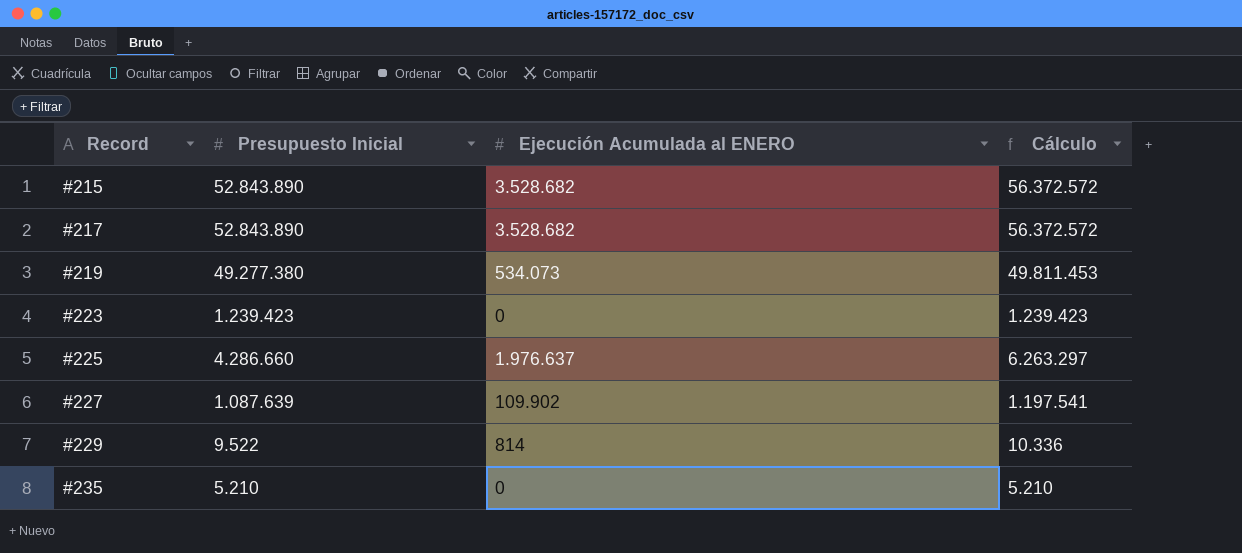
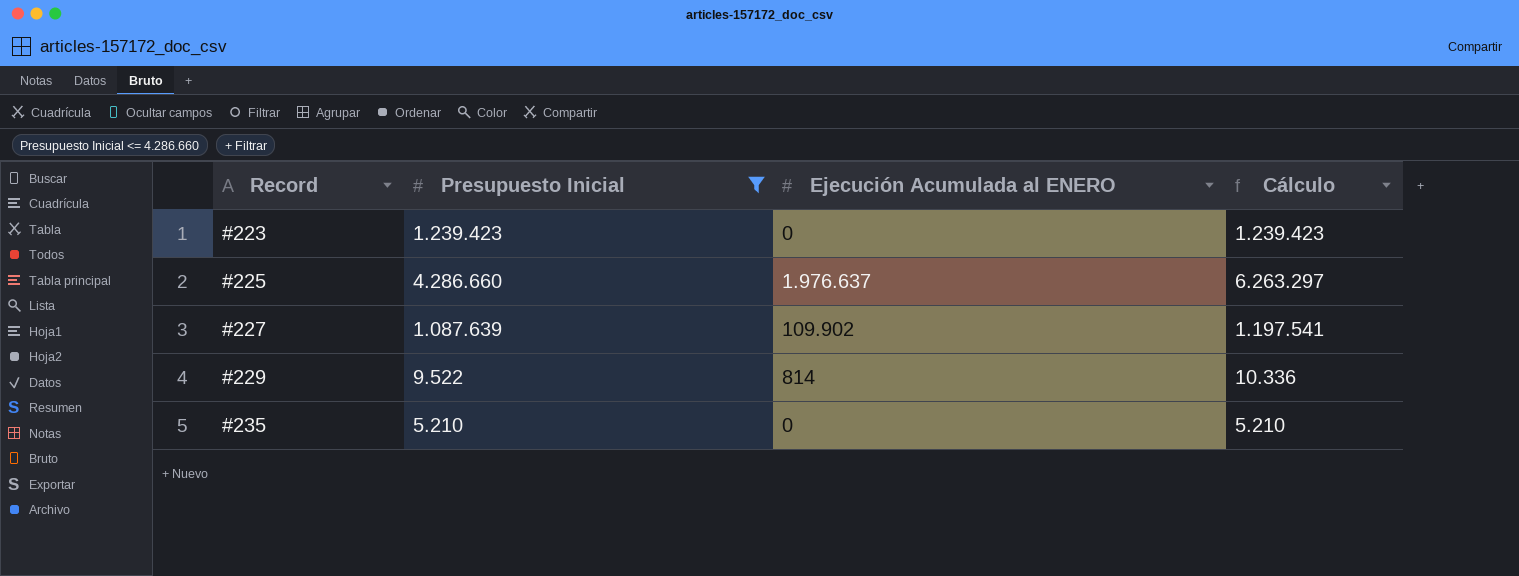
filter: none -> Presupuesto Inicial <= 4.286.660

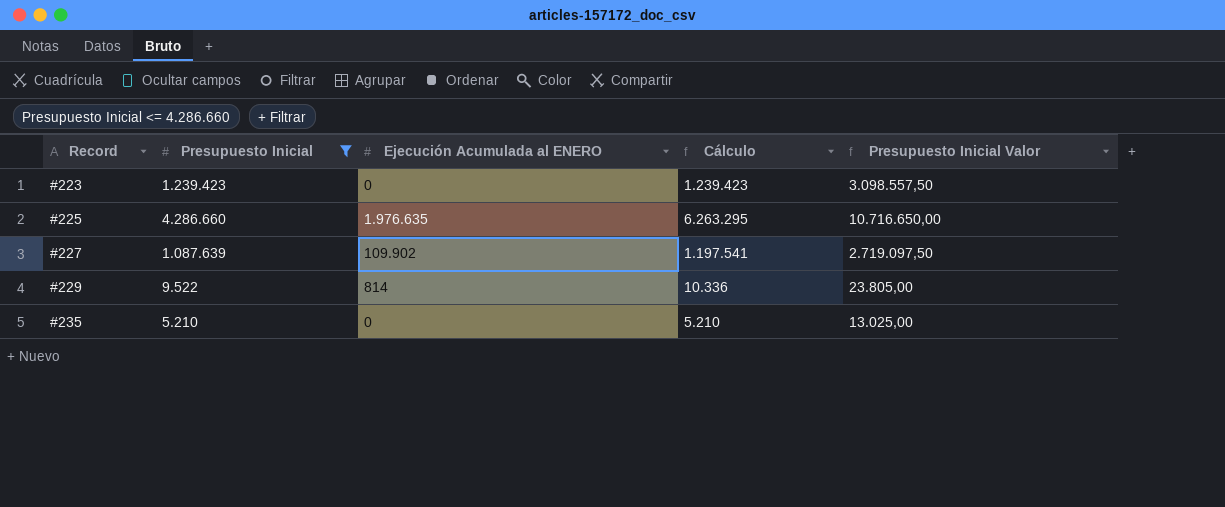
column Presupuesto Inicial Valor | formula: none -> [Presupuesto Inicial] * 2,5
#225 | Ejecución Acumulada al ENERO: 1.976.637 -> 1.976.635
#225 | Cálculo: 6.263.297 -> 6.263.295

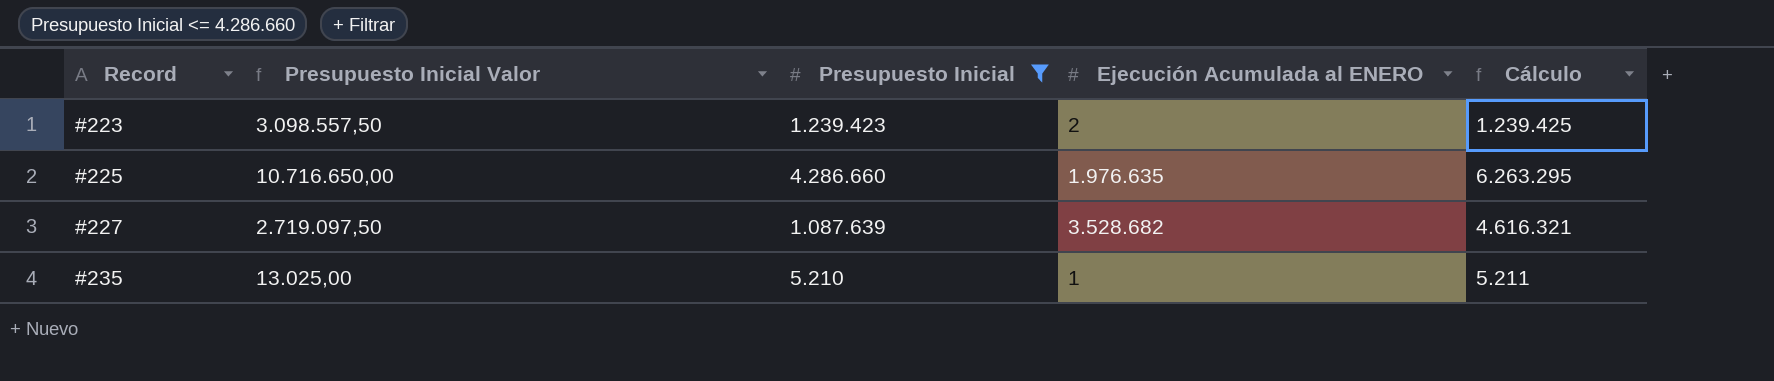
column Presupuesto Inicial Valor | position: 5 -> 2
row #229: 9.522 | 814 | 10.336 | 23.805,00 -> none
#223 | Ejecución Acumulada al ENERO: 0 -> 2
#223 | Cálculo: 1.239.423 -> 1.239.425
#227 | Ejecución Acumulada al ENERO: 109.902 -> 3.528.682
#227 | Cálculo: 1.197.541 -> 4.616.321
#235 | Ejecución Acumulada al ENERO: 0 -> 1
#235 | Cálculo: 5.210 -> 5.211

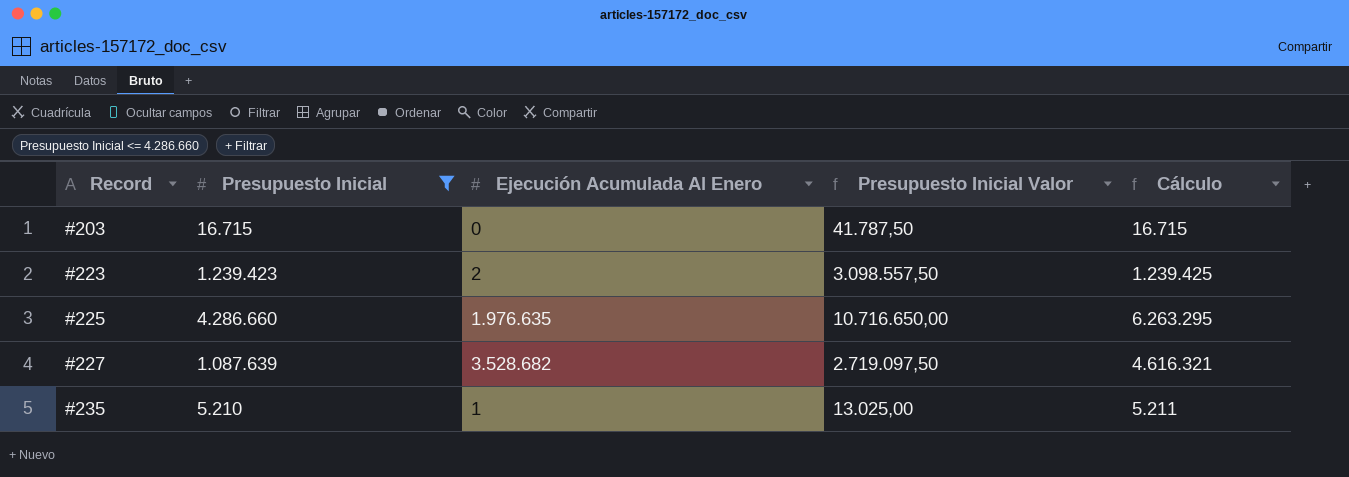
column name: Ejecución Acumulada al ENERO -> Ejecución Acumulada Al Enero
column Presupuesto Inicial Valor | position: 2 -> 4
row #203: none -> 16.715 | 0 | 41.787,50 | 16.715

